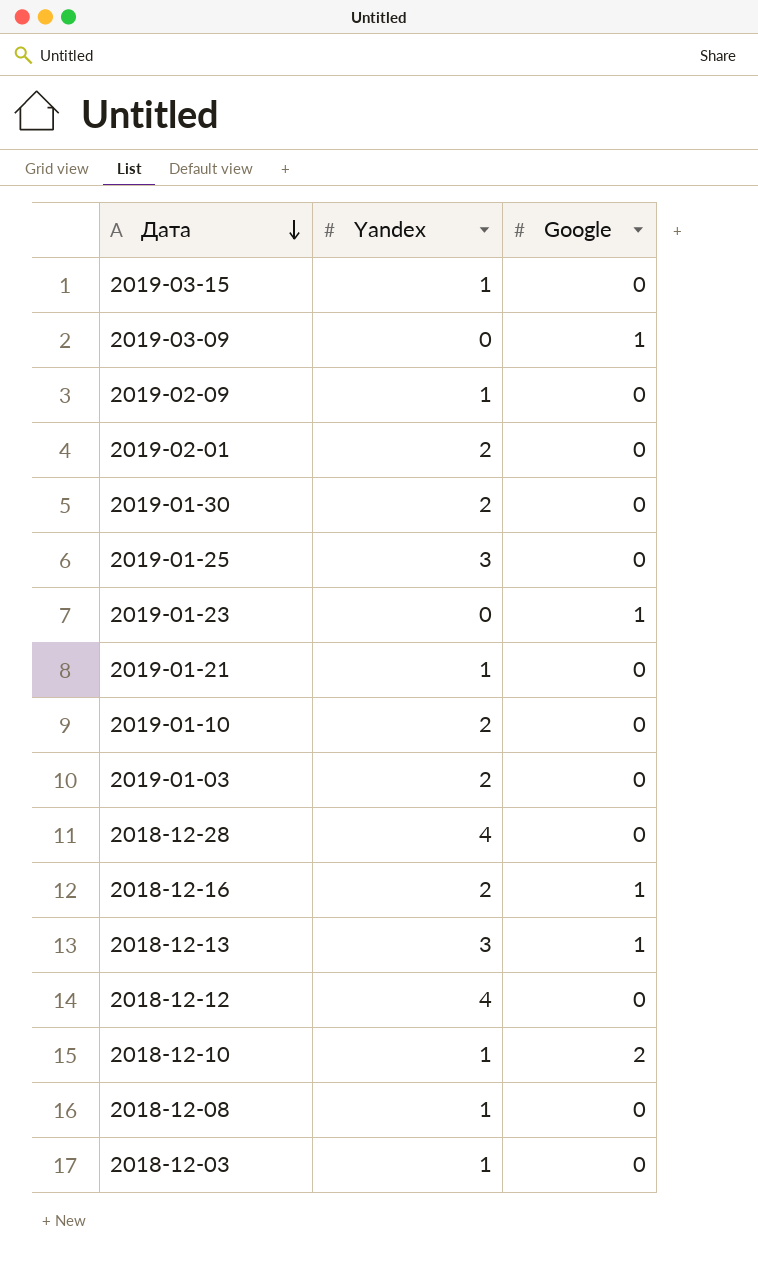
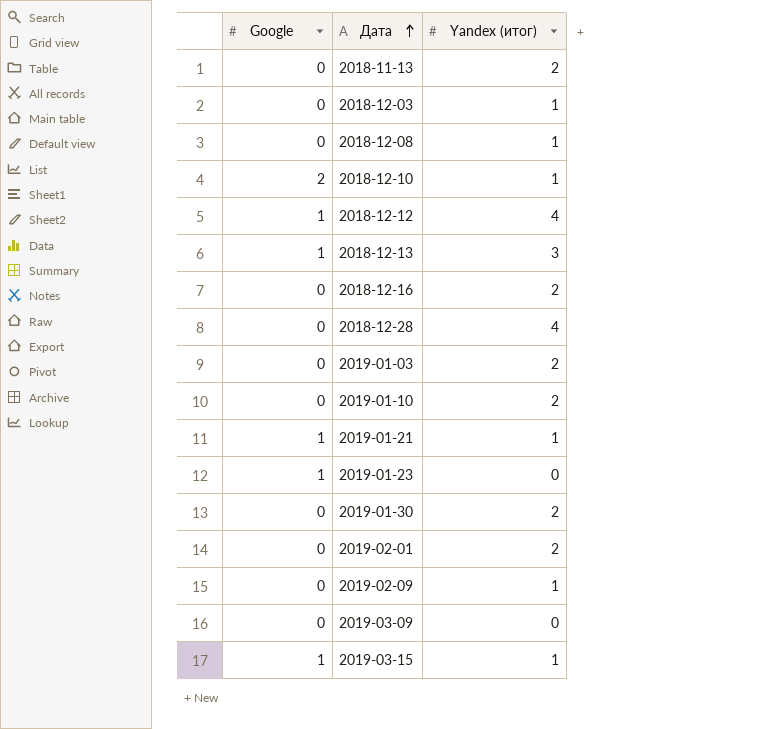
row order: Дата descending -> Дата ascending
column Google | position: 3 -> 1
column name: Yandex -> Yandex (итог)
row 2019-01-25: 3 | 0 -> none
row 2018-11-13: none -> 0 | 2
2018-12-12 | Google: 0 -> 1
2018-12-16 | Google: 1 -> 0
2019-01-21 | Google: 0 -> 1
2019-03-09 | Google: 1 -> 0
2019-03-15 | Google: 0 -> 1

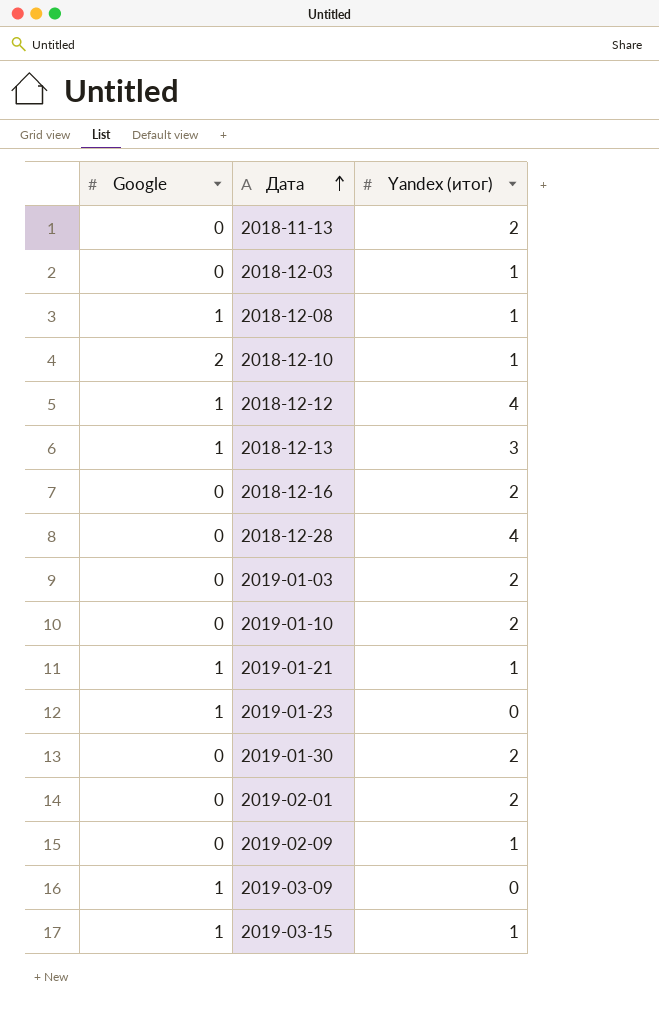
2018-12-08 | Google: 0 -> 1
2019-03-09 | Google: 0 -> 1

